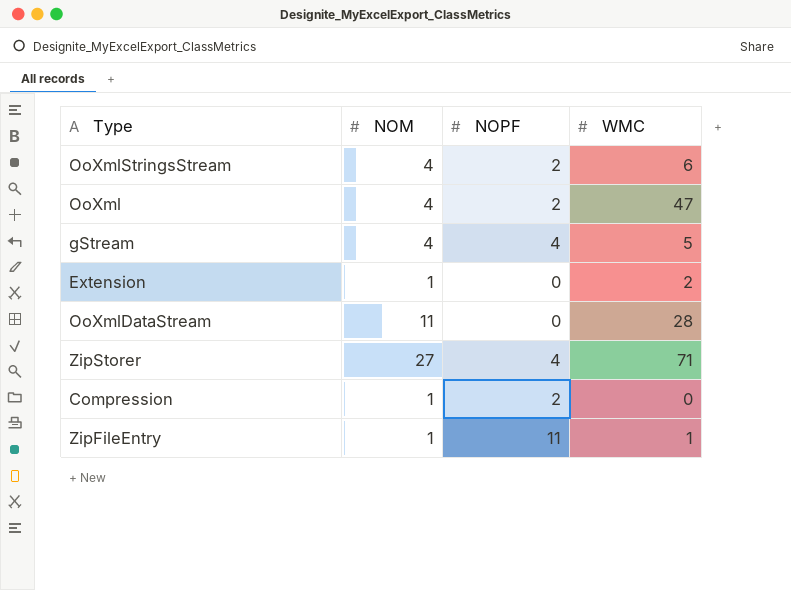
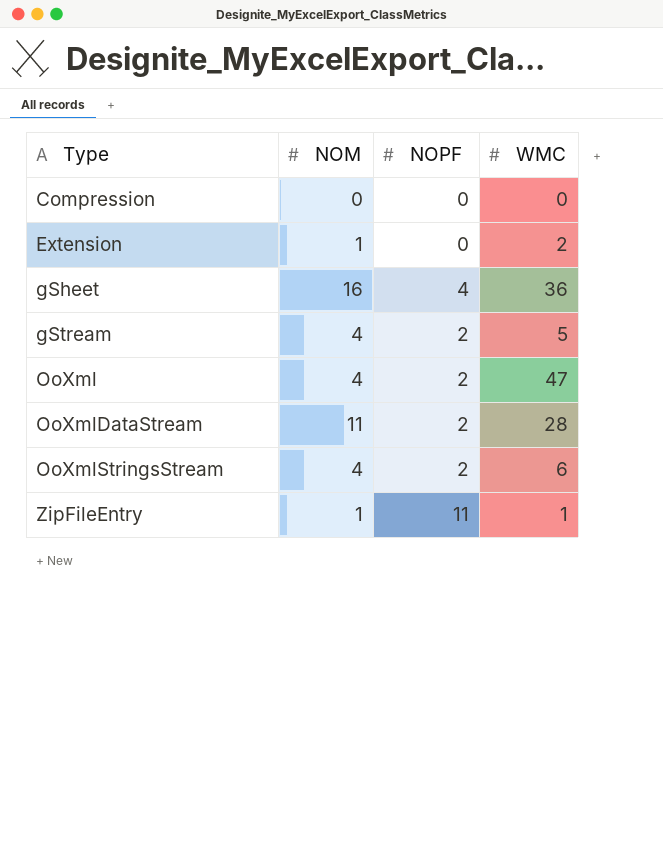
row order: none -> Type ascending
row ZipStorer: 27 | 4 | 71 -> none
Compression | NOM: 1 -> 0
Compression | NOPF: 2 -> 0
row gSheet: none -> 16 | 4 | 36
gStream | NOPF: 4 -> 2
OoXmlDataStream | NOPF: 0 -> 2

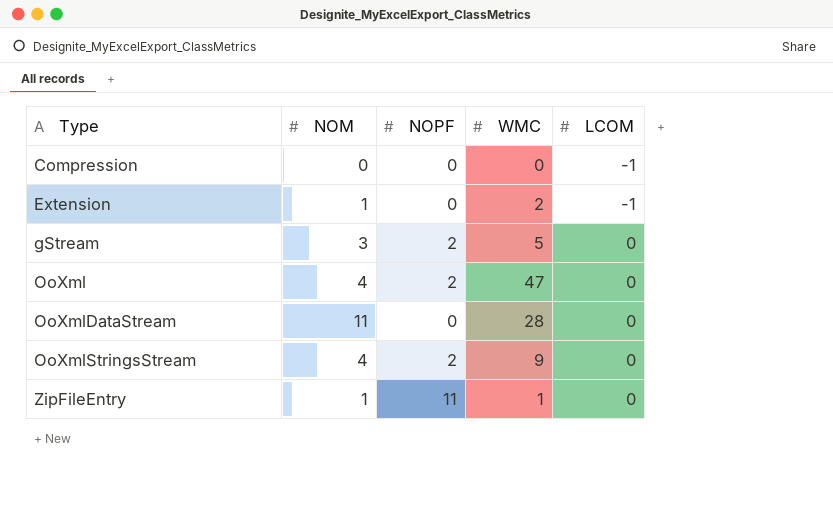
column LCOM | position: none -> 5
row gSheet: 16 | 4 | 36 -> none
gStream | NOM: 4 -> 3
OoXmlDataStream | NOPF: 2 -> 0
OoXmlStringsStream | WMC: 6 -> 9

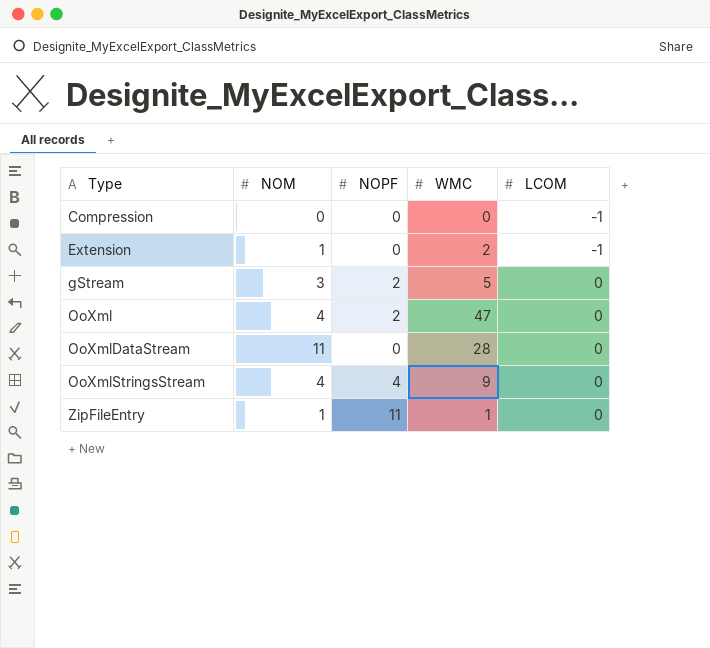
OoXmlStringsStream | NOPF: 2 -> 4

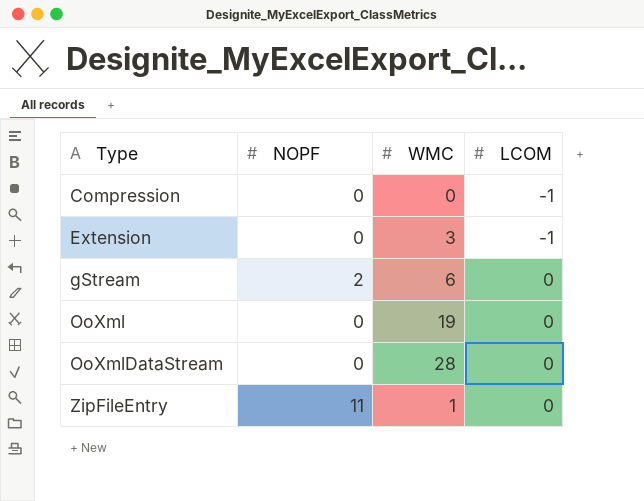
column NOM | position: 2 -> none
row OoXmlStringsStream: 4 | 4 | 9 | 0 -> none
Extension | WMC: 2 -> 3
gStream | WMC: 5 -> 6
OoXml | NOPF: 2 -> 0
OoXml | WMC: 47 -> 19

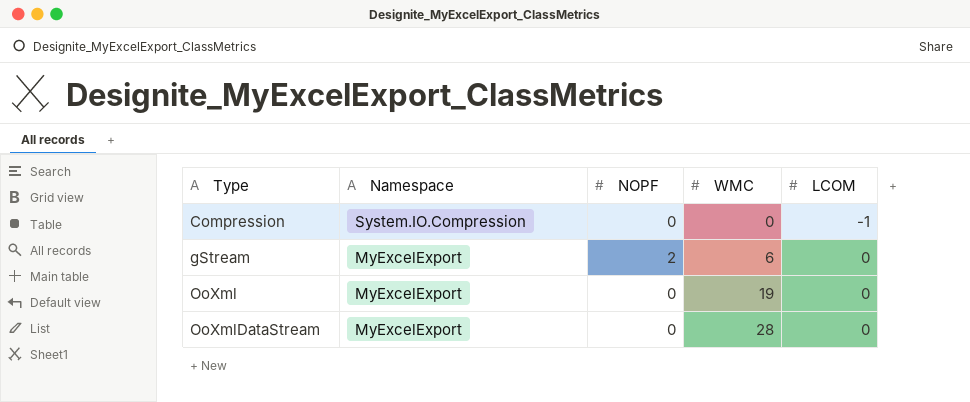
column Namespace | position: none -> 2
row Extension: 0 | 3 | -1 -> none
row ZipFileEntry: 11 | 1 | 0 -> none

